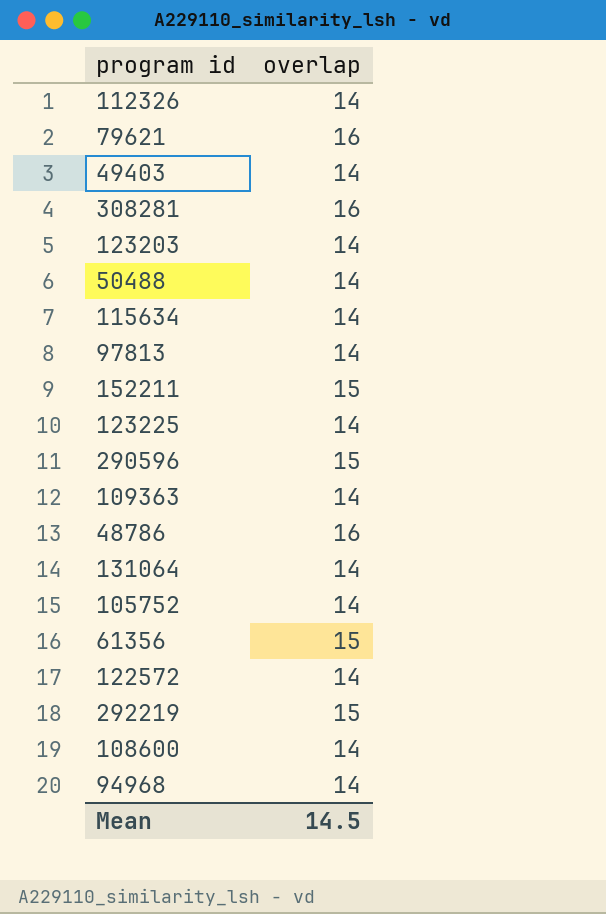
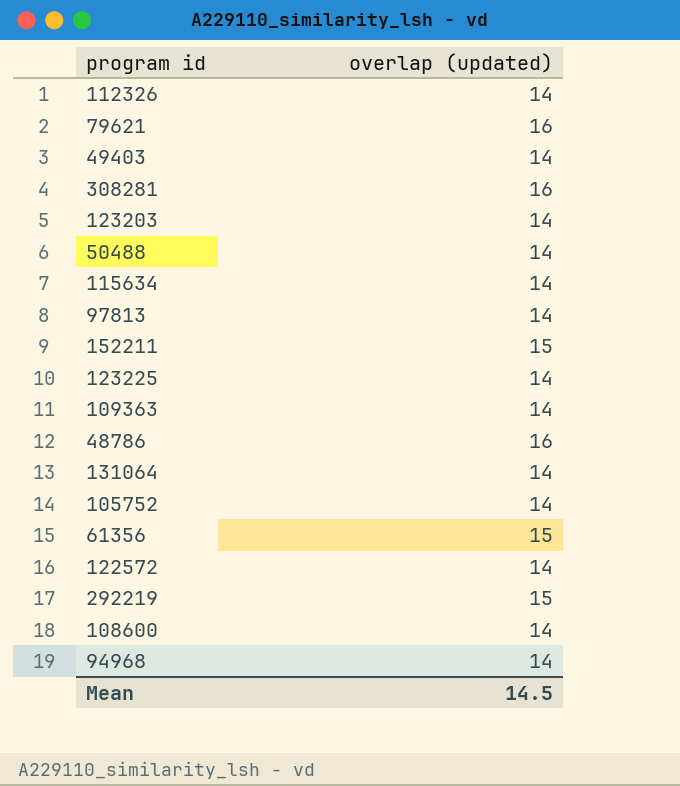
column name: overlap -> overlap (updated)
row 290596: 15 -> none

